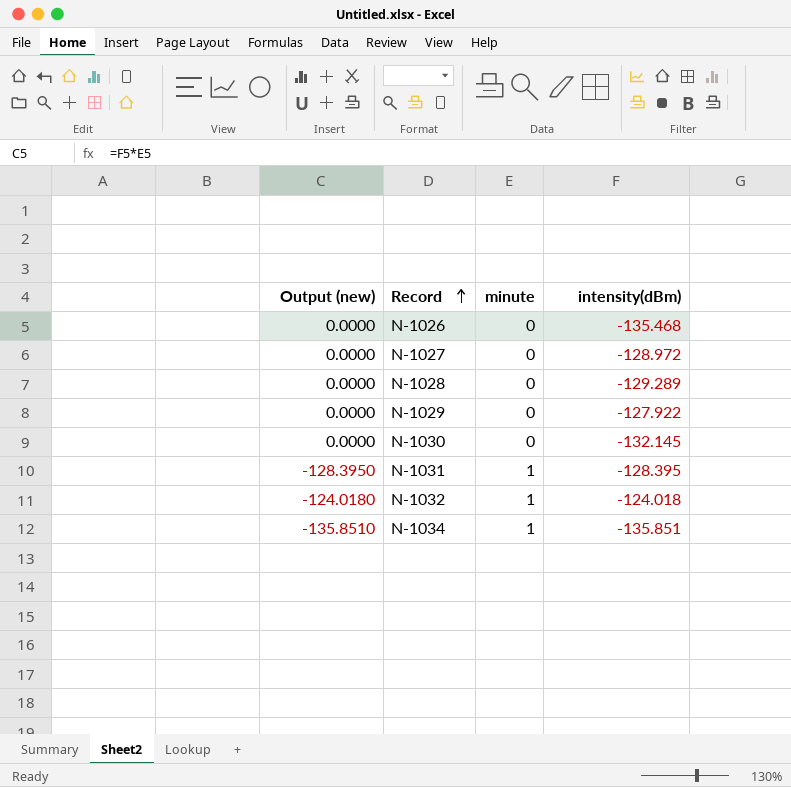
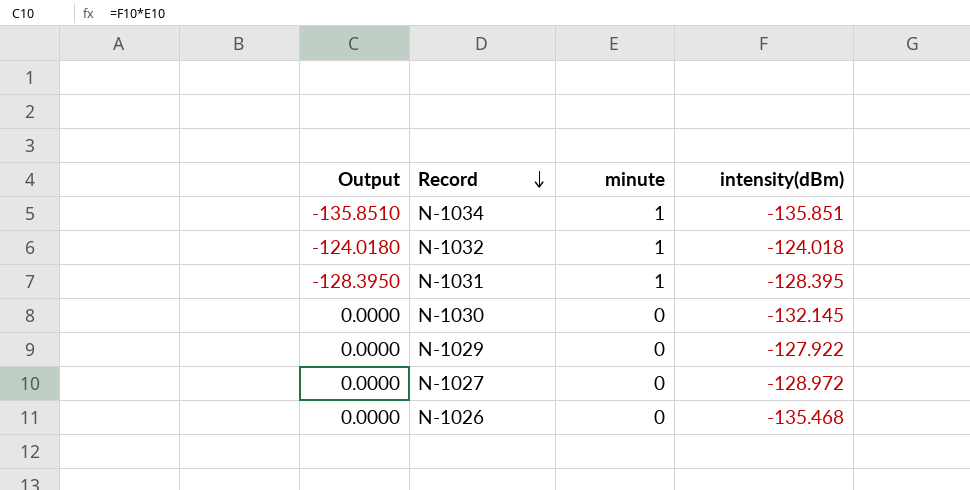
row order: Record ascending -> Record descending
column name: Output (new) -> Output
row N-1028: 0.0000 | 0 | -129.289 -> none

